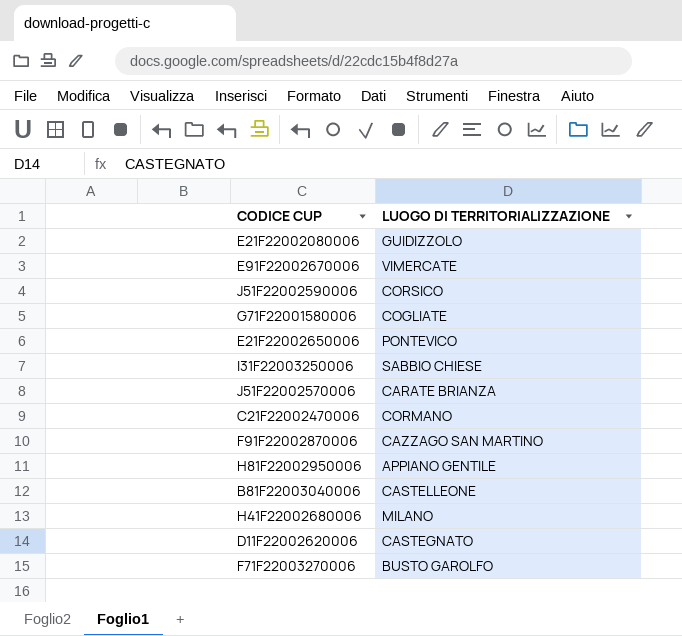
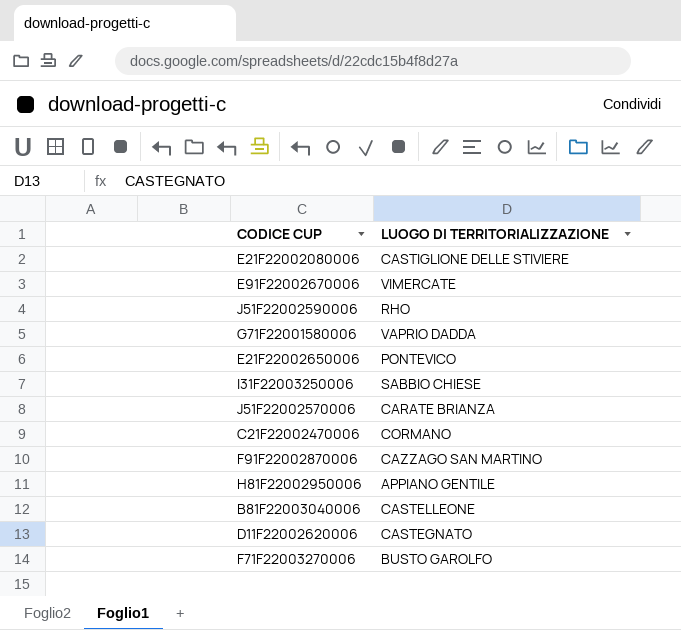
row H41F22002680006: MILANO -> none
E21F22002080006 | LUOGO DI TERRITORIALIZZAZIONE: GUIDIZZOLO -> CASTIGLIONE DELLE STIVIERE
J51F22002590006 | LUOGO DI TERRITORIALIZZAZIONE: CORSICO -> RHO
G71F22001580006 | LUOGO DI TERRITORIALIZZAZIONE: COGLIATE -> VAPRIO DADDA

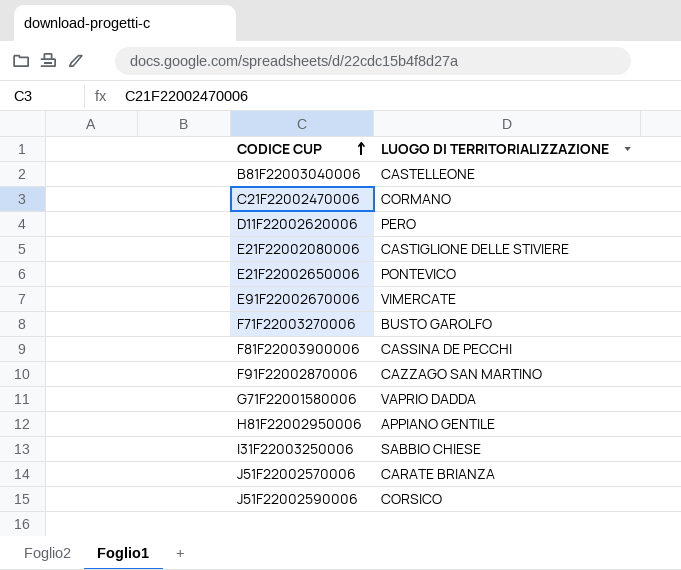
row order: none -> CODICE CUP ascending
D11F22002620006 | LUOGO DI TERRITORIALIZZAZIONE: CASTEGNATO -> PERO
row F81F22003900006: none -> CASSINA DE PECCHI
J51F22002590006 | LUOGO DI TERRITORIALIZZAZIONE: RHO -> CORSICO

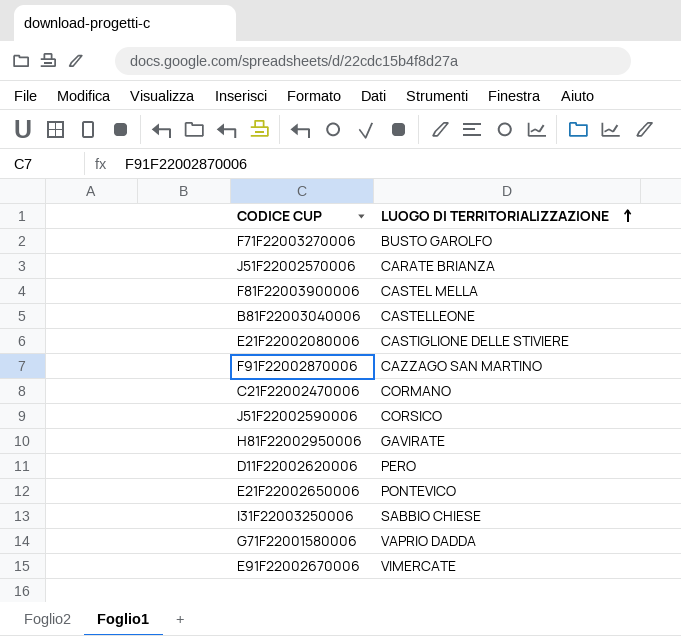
row order: CODICE CUP ascending -> LUOGO DI TERRITORIALIZZAZIONE ascending
F81F22003900006 | LUOGO DI TERRITORIALIZZAZIONE: CASSINA DE PECCHI -> CASTEL MELLA
H81F22002950006 | LUOGO DI TERRITORIALIZZAZIONE: APPIANO GENTILE -> GAVIRATE

